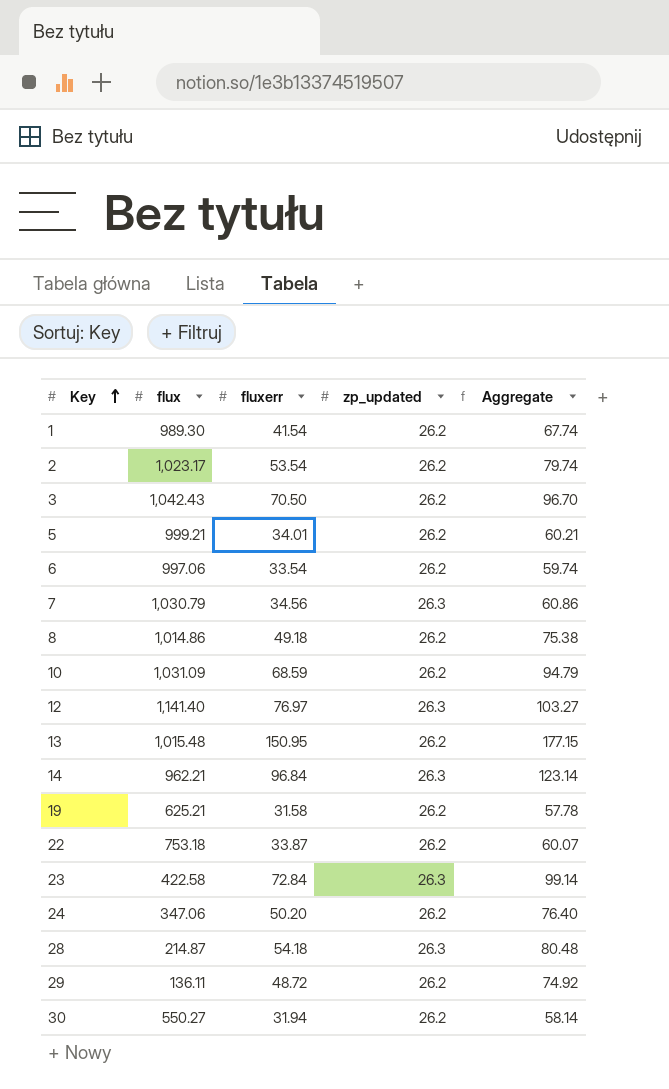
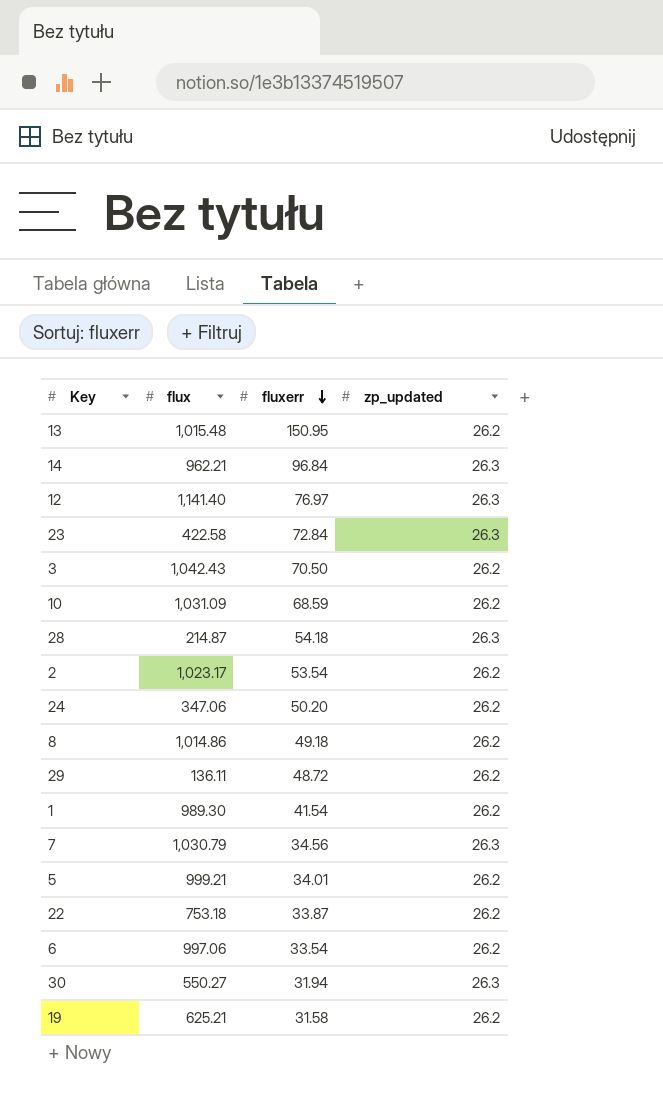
row order: Key ascending -> fluxerr descending
column Aggregate | formula: [fluxerr] + [zp_updated] -> none
30 | zp_updated: 26.2 -> 26.3

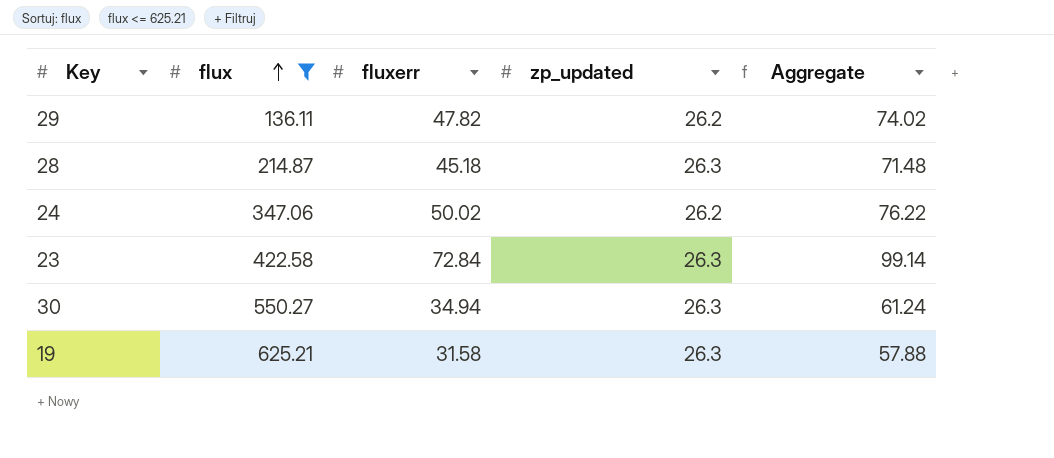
filter: none -> flux <= 625.21
row order: fluxerr descending -> flux ascending
column Aggregate | formula: none -> [fluxerr] + [zp_updated]
29 | fluxerr: 48.72 -> 47.82
28 | fluxerr: 54.18 -> 45.18
24 | fluxerr: 50.20 -> 50.02
30 | fluxerr: 31.94 -> 34.94
19 | zp_updated: 26.2 -> 26.3

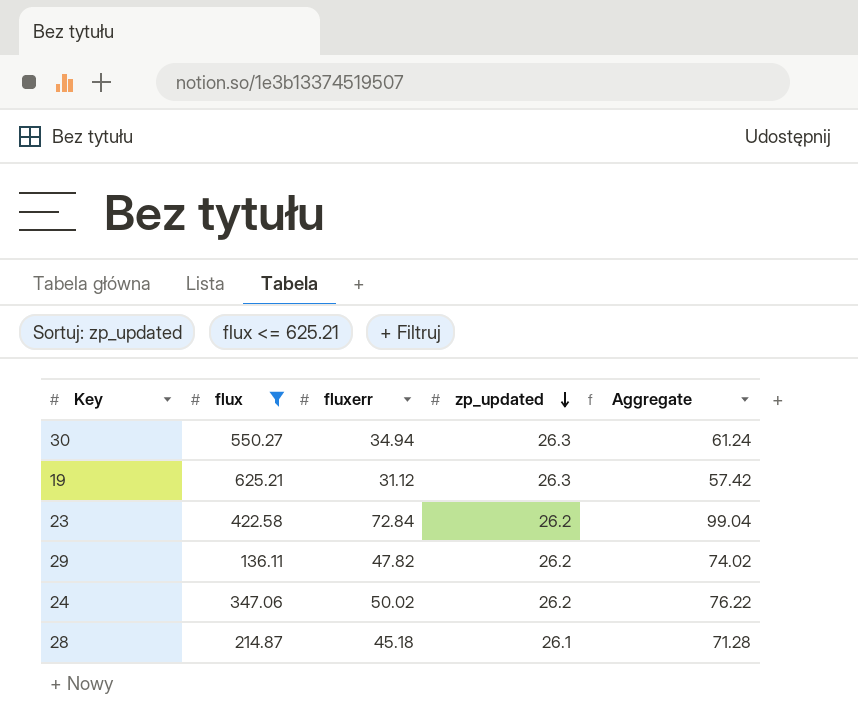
row order: flux ascending -> zp_updated descending
19 | fluxerr: 31.58 -> 31.12
19 | Aggregate: 57.88 -> 57.42
23 | zp_updated: 26.3 -> 26.2
23 | Aggregate: 99.14 -> 99.04
28 | zp_updated: 26.3 -> 26.1
28 | Aggregate: 71.48 -> 71.28

